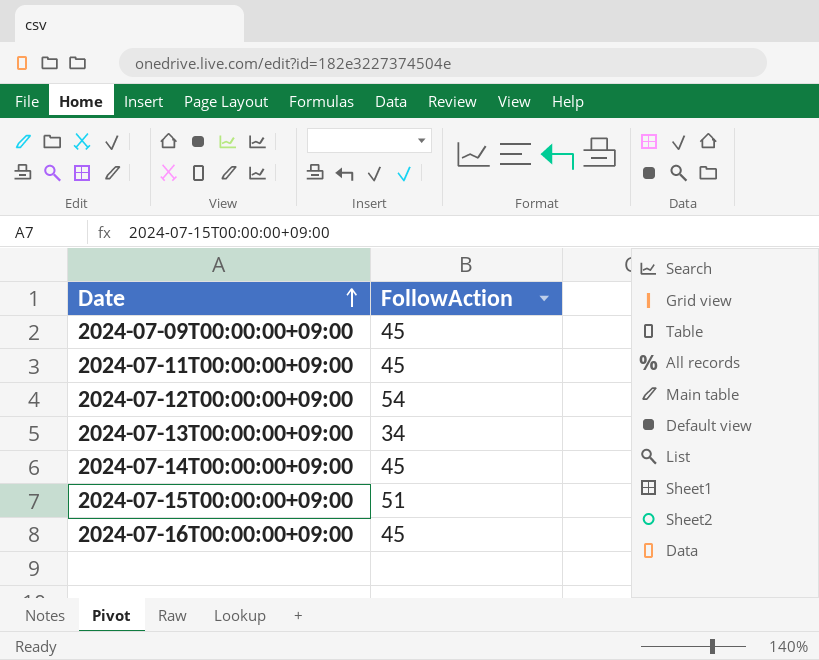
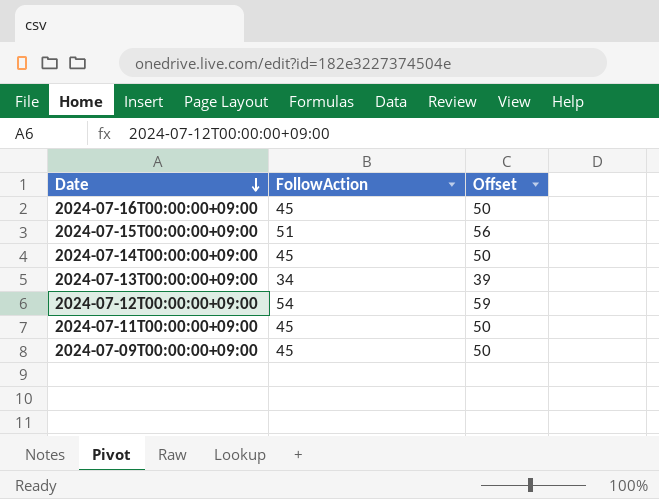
row order: Date ascending -> Date descending
column Offset | formula: none -> [FollowAction] + 5

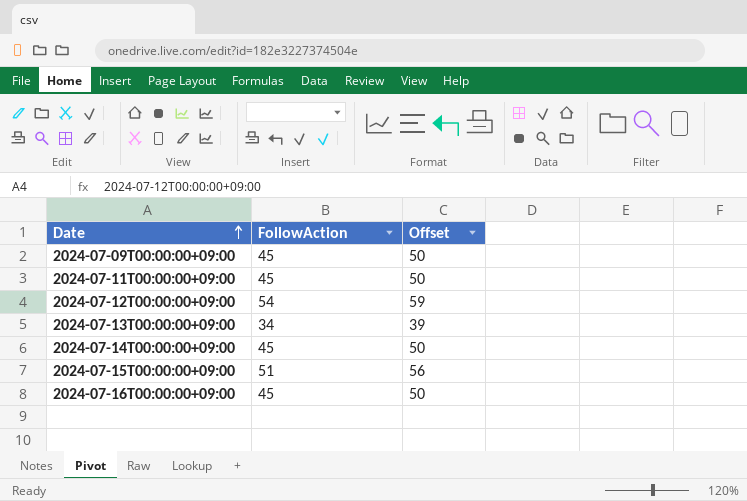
row order: Date descending -> Date ascending

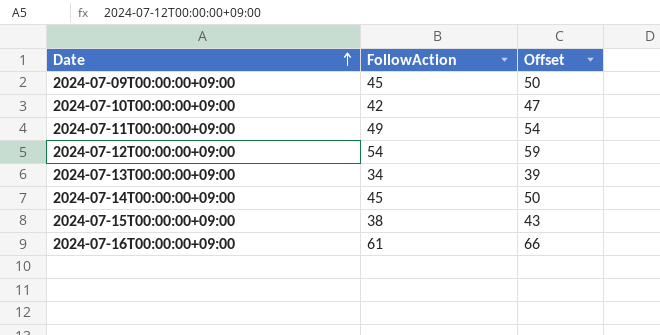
row 2024-07-10T00:00:00+09:00: none -> 42 | 47
2024-07-11T00:00:00+09:00 | FollowAction: 45 -> 49
2024-07-11T00:00:00+09:00 | Offset: 50 -> 54
2024-07-15T00:00:00+09:00 | FollowAction: 51 -> 38
2024-07-15T00:00:00+09:00 | Offset: 56 -> 43
2024-07-16T00:00:00+09:00 | FollowAction: 45 -> 61
2024-07-16T00:00:00+09:00 | Offset: 50 -> 66

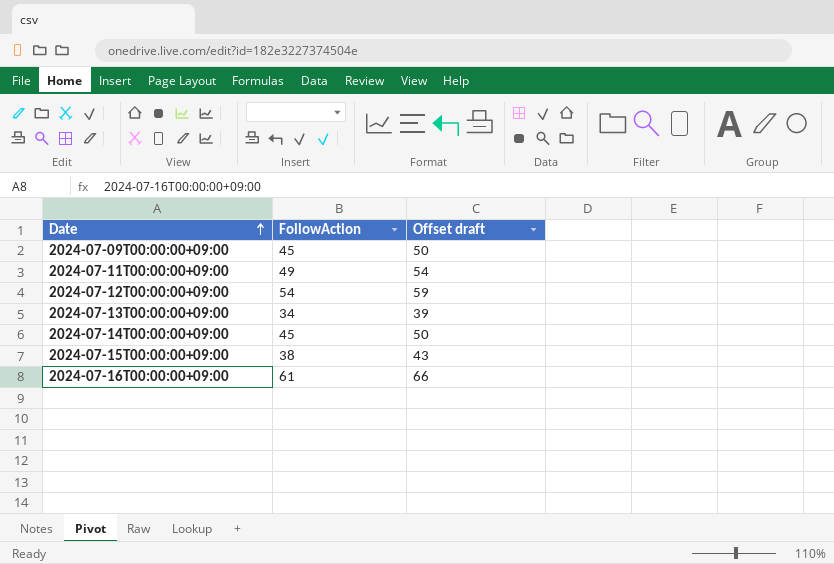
column name: Offset -> Offset draft
row 2024-07-10T00:00:00+09:00: 42 | 47 -> none

